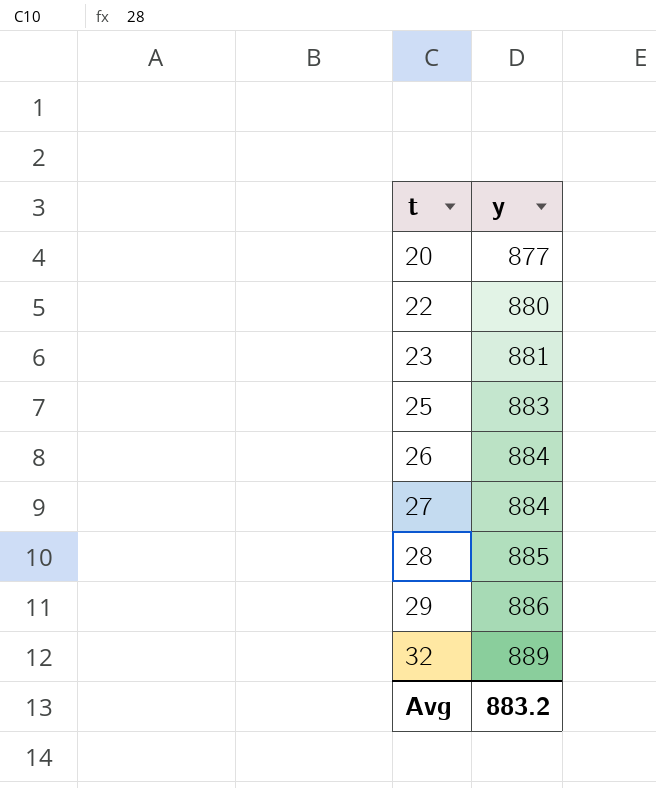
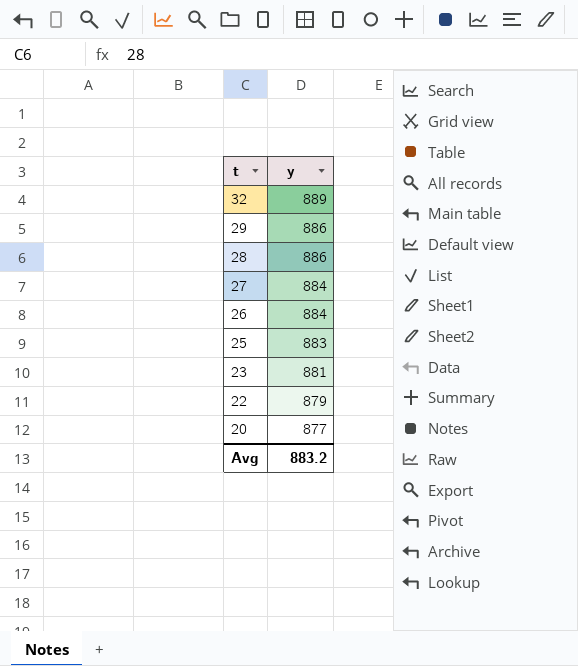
row order: t ascending -> t descending
28 | y: 885 -> 886
22 | y: 880 -> 879

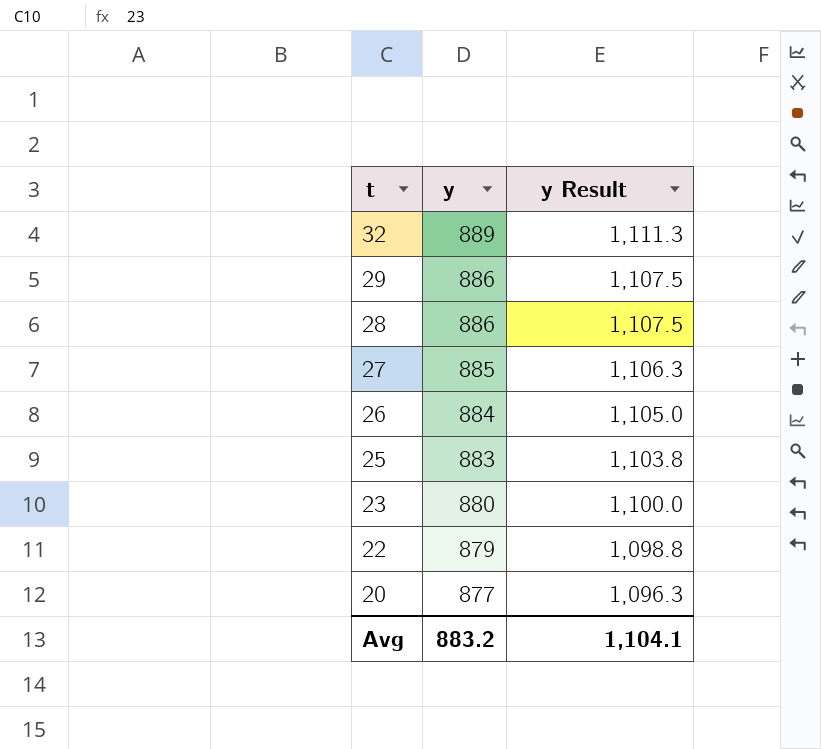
column y Result | formula: none -> [y] * 1.25
27 | y: 884 -> 885
23 | y: 881 -> 880

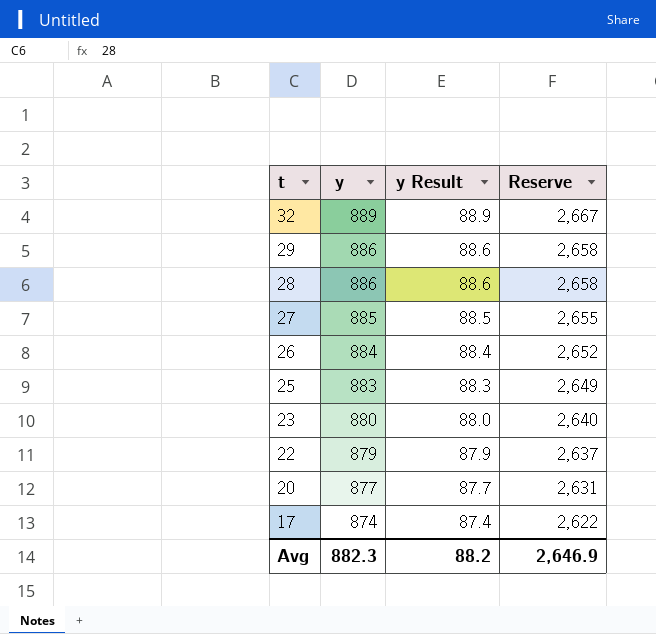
column y Result | formula: [y] * 1.25 -> [y] * 0.1
column Reserve | formula: none -> [y] * 3
row 17: none -> 874 | 87.4 | 2,622
Avg | y: 883.2 -> 882.3
Avg | y Result: 1,104.1 -> 88.2

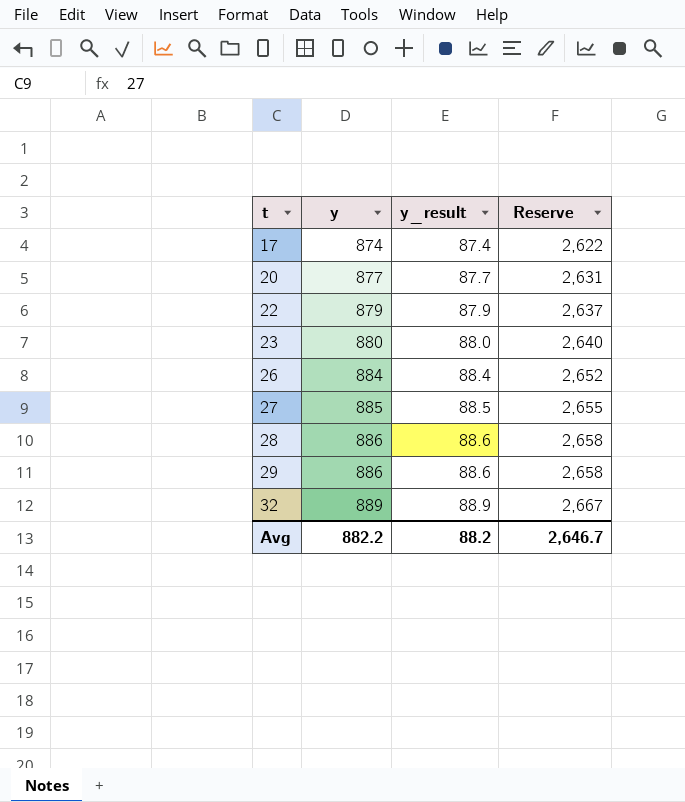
row order: t descending -> t ascending
column name: y Result -> y_result
row 25: 883 | 88.3 | 2,649 -> none
Avg | y: 882.3 -> 882.2
Avg | Reserve: 2,646.9 -> 2,646.7

